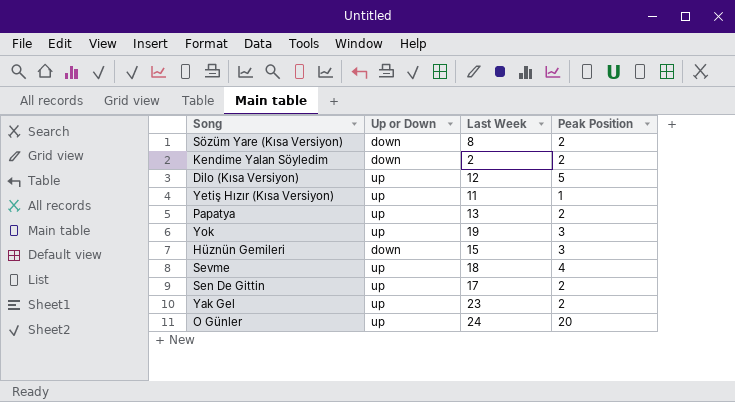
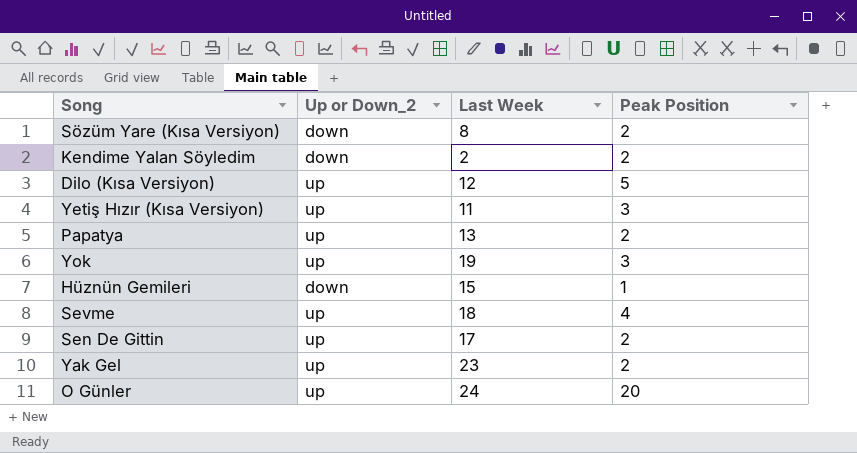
column name: Up or Down -> Up or Down_2
Yetiş Hızır (Kısa Versiyon) | Peak Position: 1 -> 3
Hüznün Gemileri | Peak Position: 3 -> 1

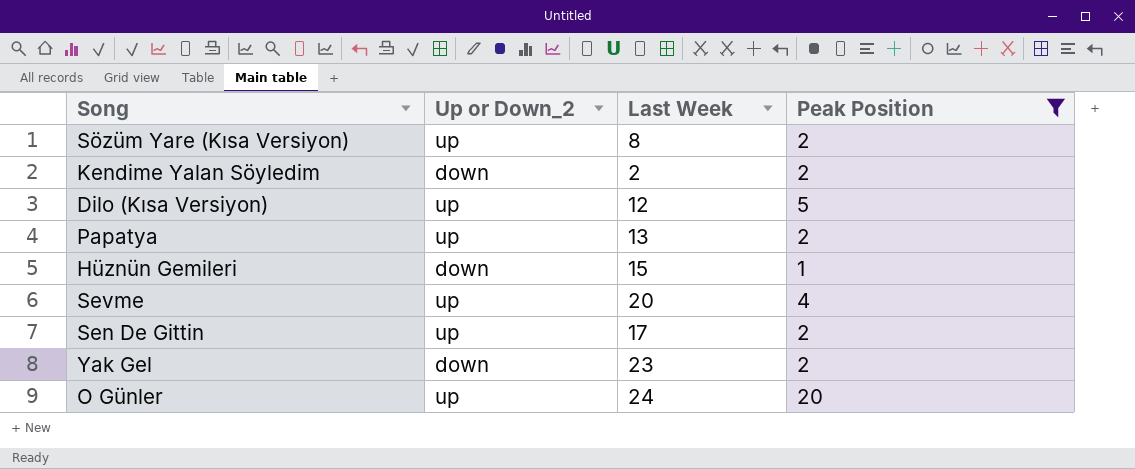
filter: none -> Peak Position != 3
Sözüm Yare (Kısa Versiyon) | Up or Down_2: down -> up
Sevme | Last Week: 18 -> 20
Yak Gel | Up or Down_2: up -> down

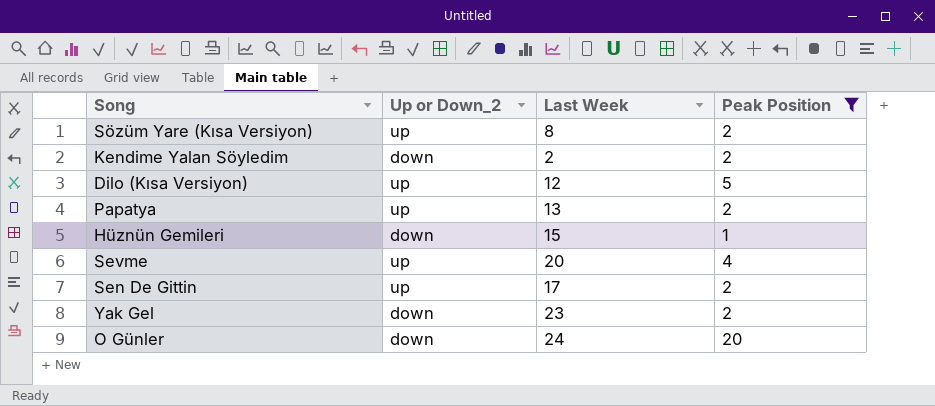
O Günler | Up or Down_2: up -> down

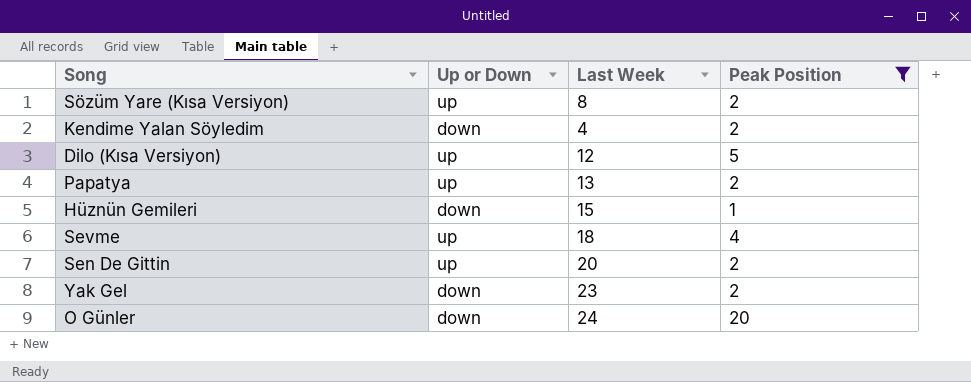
column name: Up or Down_2 -> Up or Down
Kendime Yalan Söyledim | Last Week: 2 -> 4
Sevme | Last Week: 20 -> 18
Sen De Gittin | Last Week: 17 -> 20

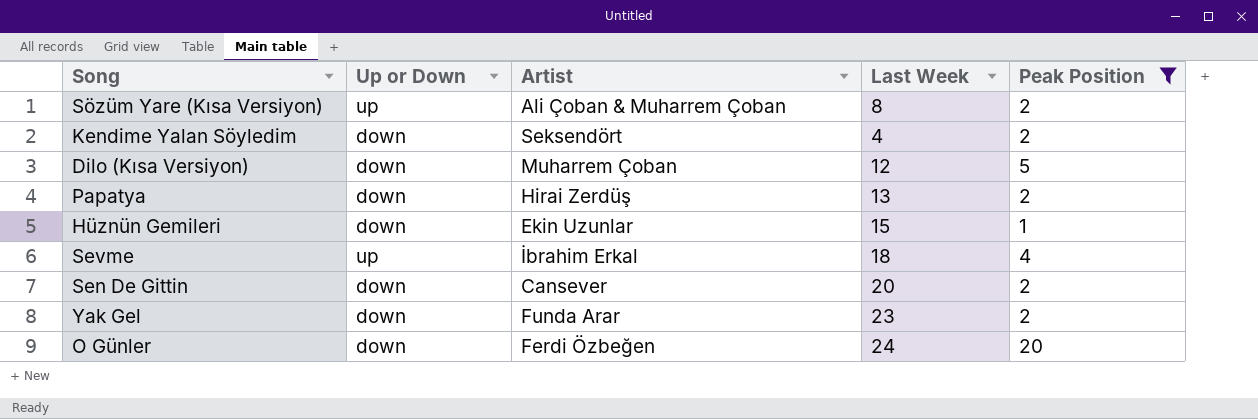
column Artist | position: none -> 3
Dilo (Kısa Versiyon) | Up or Down: up -> down
Papatya | Up or Down: up -> down
Sen De Gittin | Up or Down: up -> down

